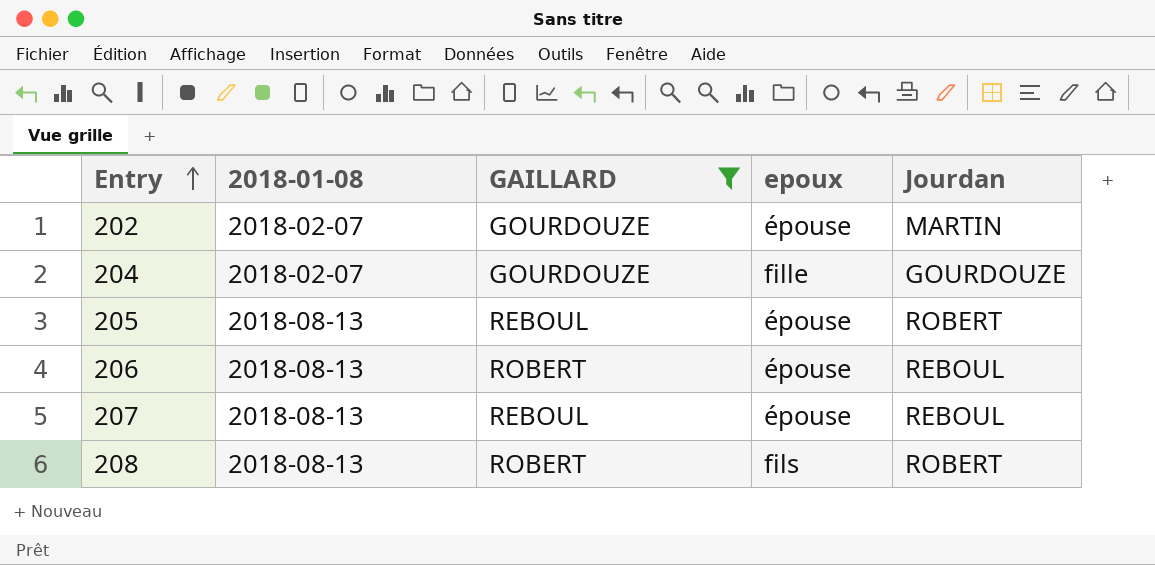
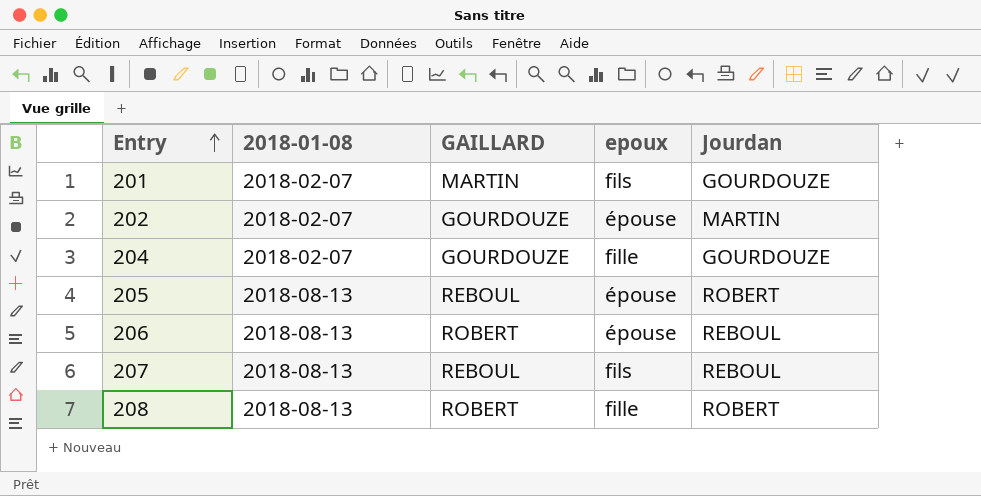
filter: GAILLARD != MARTIN -> none
207 | epoux: épouse -> fils
208 | epoux: fils -> fille

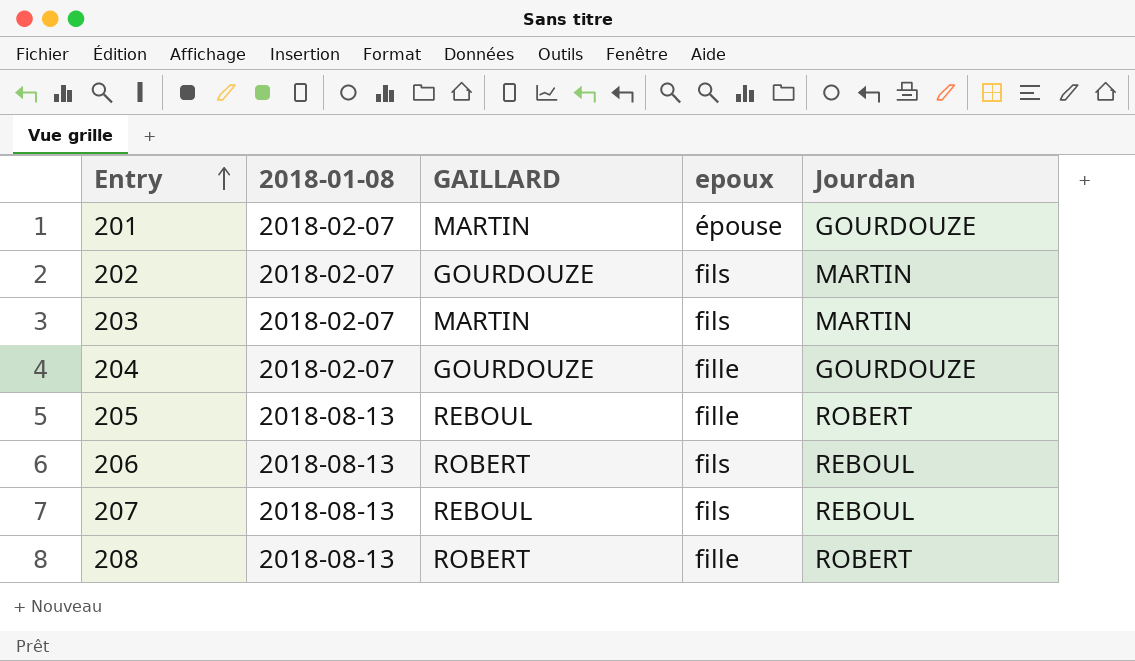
201 | epoux: fils -> épouse
202 | epoux: épouse -> fils
row 203: none -> 2018-02-07 | MARTIN | fils | MARTIN
205 | epoux: épouse -> fille
206 | epoux: épouse -> fils

